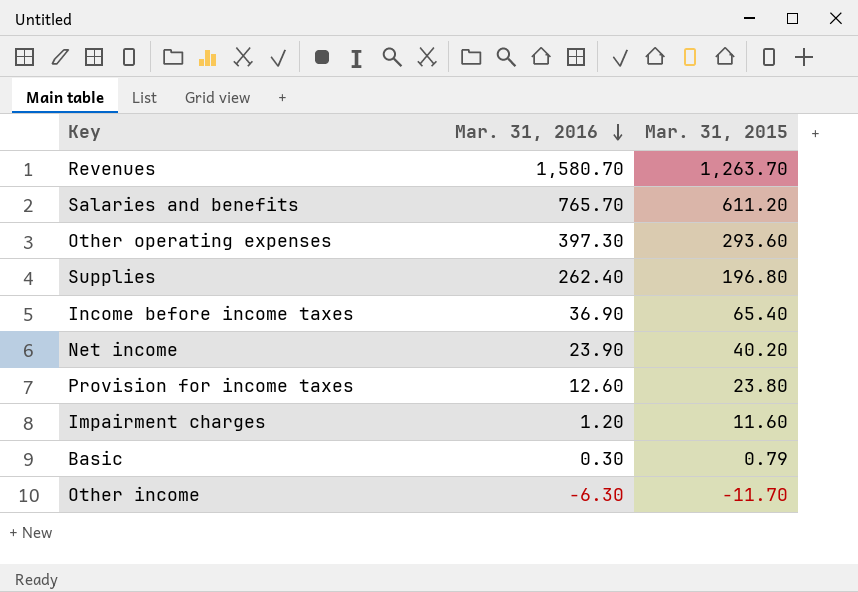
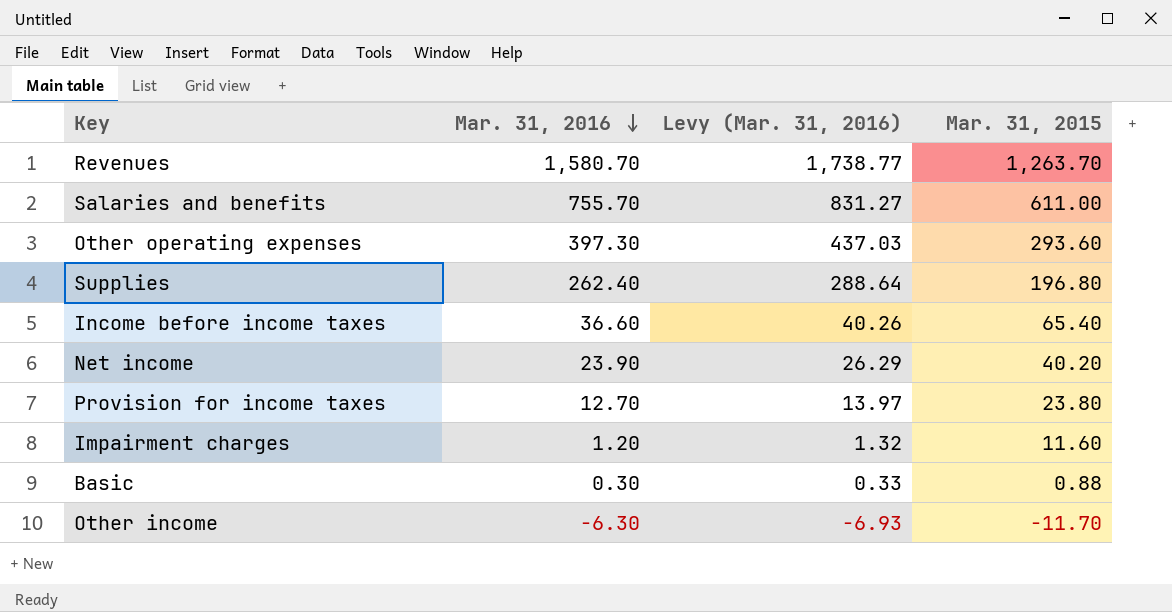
column Levy (Mar. 31, 2016) | formula: none -> [Mar. 31, 2016] * 1.1
Salaries and benefits | Mar. 31, 2016: 765.70 -> 755.70
Salaries and benefits | Mar. 31, 2015: 611.20 -> 611.00
Income before income taxes | Mar. 31, 2016: 36.90 -> 36.60
Provision for income taxes | Mar. 31, 2016: 12.60 -> 12.70
Basic | Mar. 31, 2015: 0.79 -> 0.88

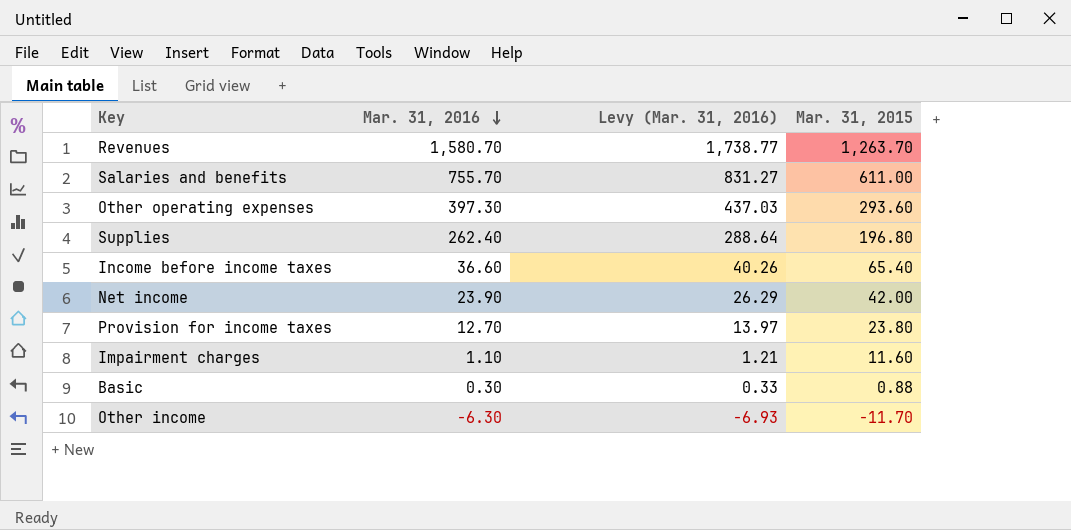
Net income | Mar. 31, 2015: 40.20 -> 42.00
Impairment charges | Mar. 31, 2016: 1.20 -> 1.10
Impairment charges | Levy (Mar. 31, 2016): 1.32 -> 1.21

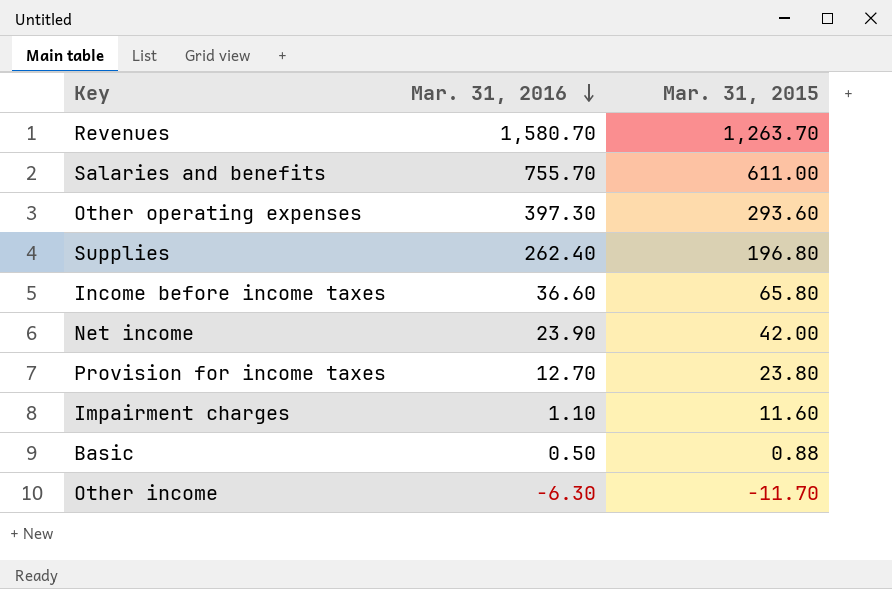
column Levy (Mar. 31, 2016) | formula: [Mar. 31, 2016] * 1.1 -> none
Income before income taxes | Mar. 31, 2015: 65.40 -> 65.80
Basic | Mar. 31, 2016: 0.30 -> 0.50

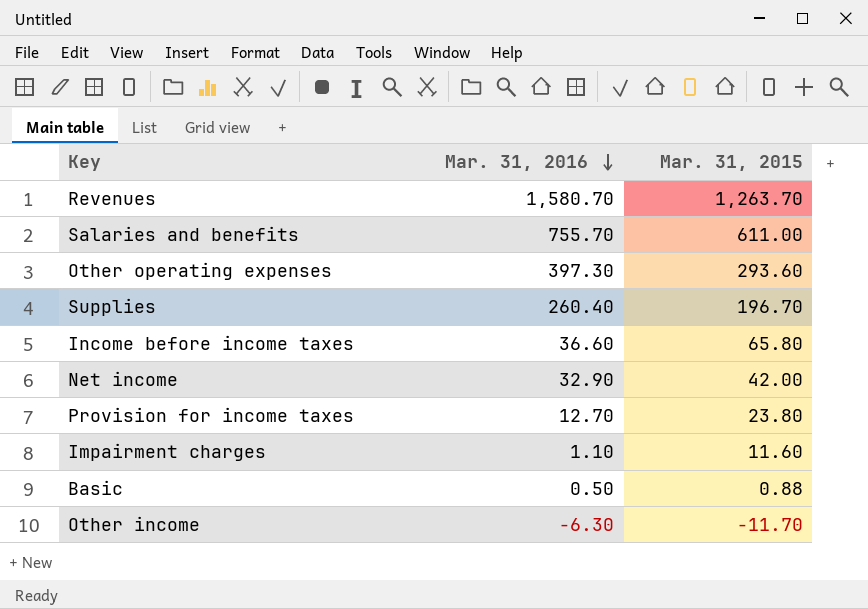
Supplies | Mar. 31, 2016: 262.40 -> 260.40
Supplies | Mar. 31, 2015: 196.80 -> 196.70
Net income | Mar. 31, 2016: 23.90 -> 32.90

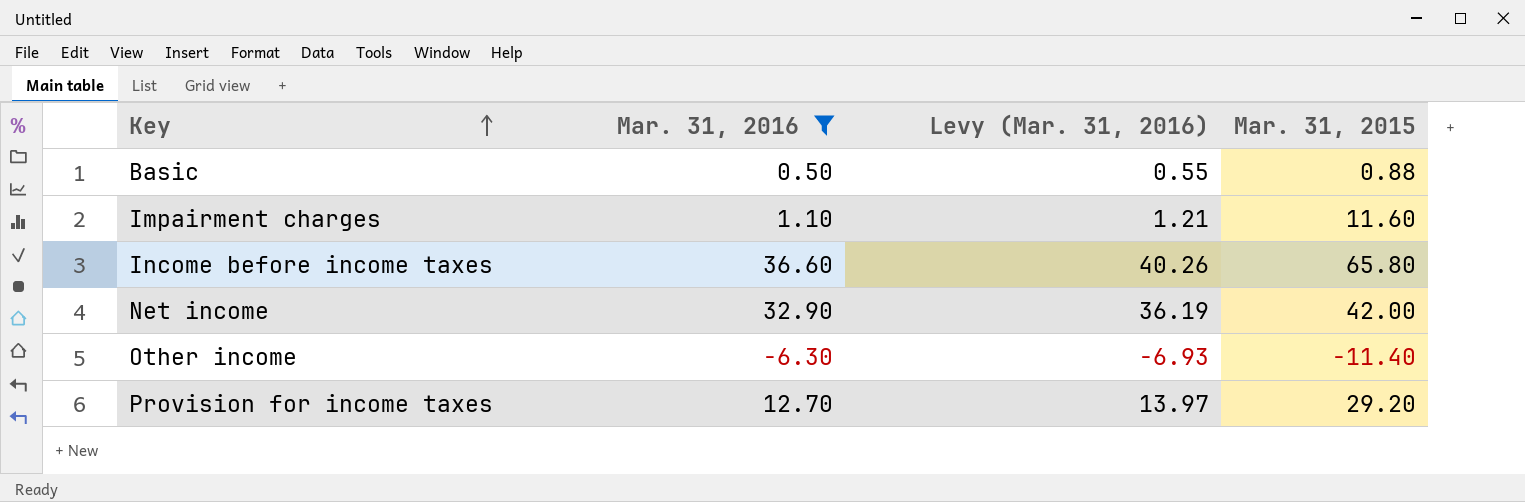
filter: none -> Mar. 31, 2016 <= 36.60
row order: Mar. 31, 2016 descending -> Key ascending
column Levy (Mar. 31, 2016) | formula: none -> [Mar. 31, 2016] * 1.1
Other income | Mar. 31, 2015: -11.70 -> -11.40
Provision for income taxes | Mar. 31, 2015: 23.80 -> 29.20

